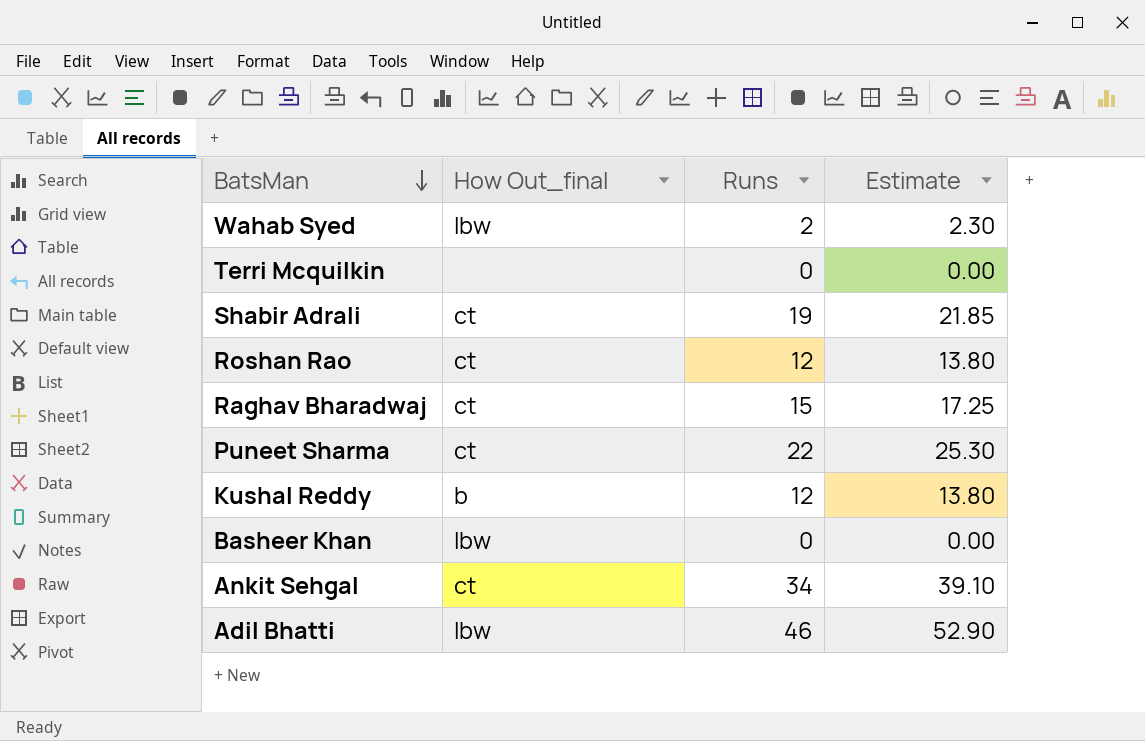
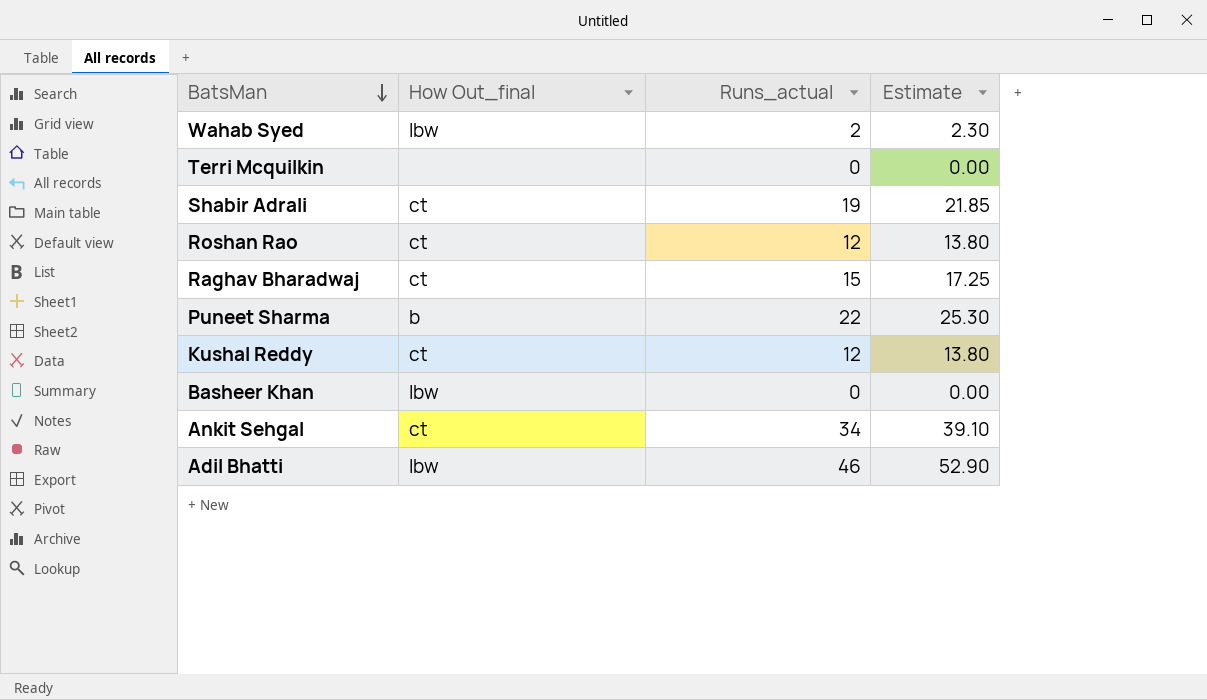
column name: Runs -> Runs_actual
Puneet Sharma | How Out_final: ct -> b
Kushal Reddy | How Out_final: b -> ct

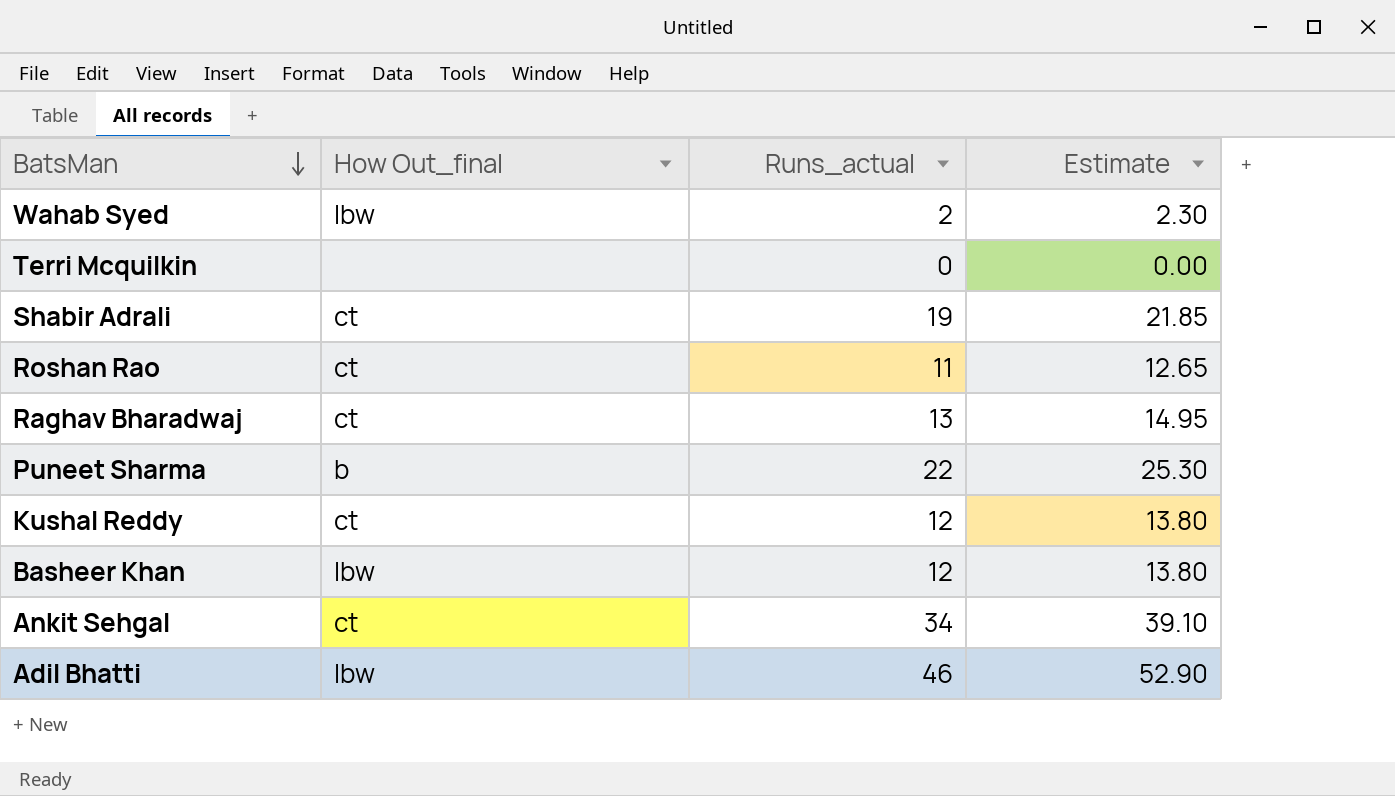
Roshan Rao | Runs_actual: 12 -> 11
Roshan Rao | Estimate: 13.80 -> 12.65
Raghav Bharadwaj | Runs_actual: 15 -> 13
Raghav Bharadwaj | Estimate: 17.25 -> 14.95
Basheer Khan | Runs_actual: 0 -> 12
Basheer Khan | Estimate: 0.00 -> 13.80

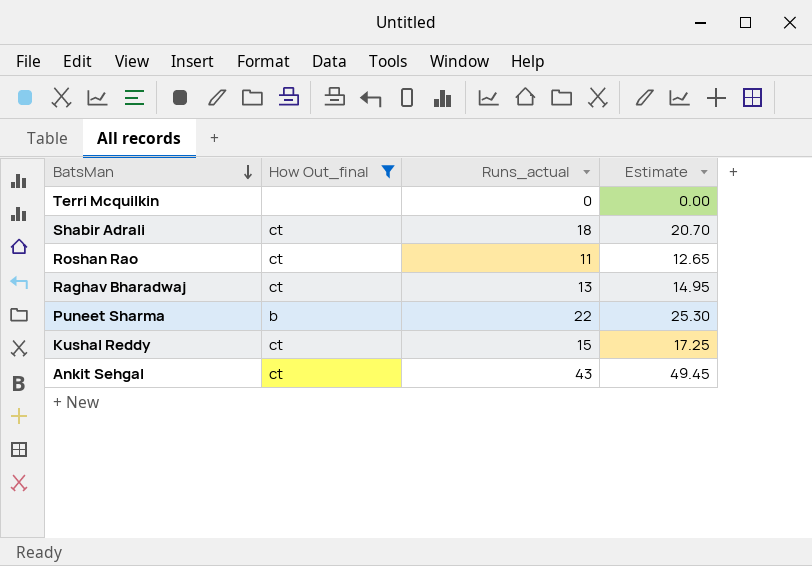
filter: none -> How Out_final != lbw
Shabir Adrali | Runs_actual: 19 -> 18
Shabir Adrali | Estimate: 21.85 -> 20.70
Kushal Reddy | Runs_actual: 12 -> 15
Kushal Reddy | Estimate: 13.80 -> 17.25
Ankit Sehgal | Runs_actual: 34 -> 43
Ankit Sehgal | Estimate: 39.10 -> 49.45

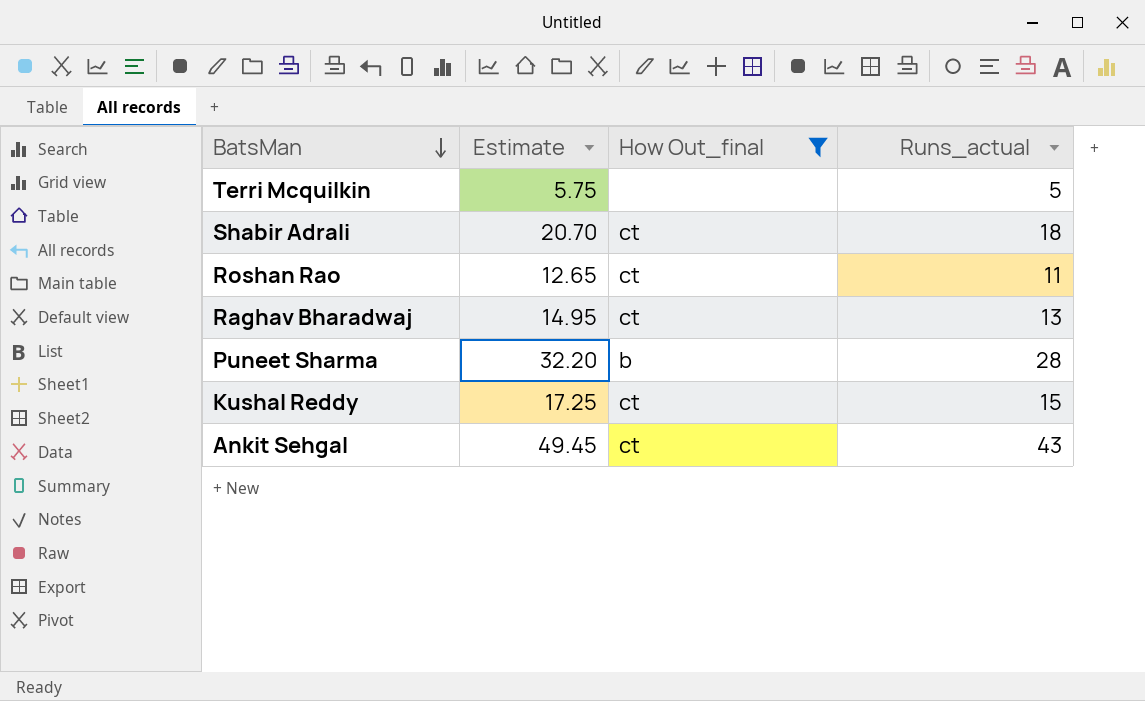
column Estimate | position: 4 -> 2
Terri Mcquilkin | Estimate: 0.00 -> 5.75
Terri Mcquilkin | Runs_actual: 0 -> 5
Puneet Sharma | Estimate: 25.30 -> 32.20
Puneet Sharma | Runs_actual: 22 -> 28

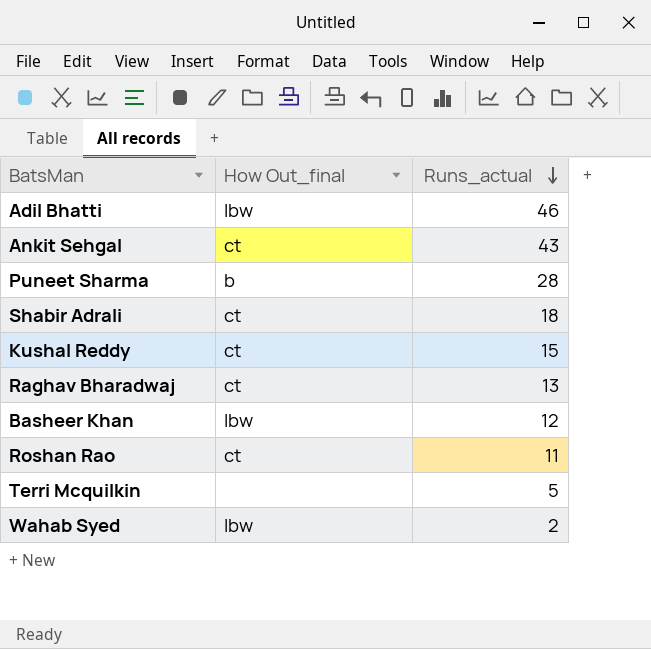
filter: How Out_final != lbw -> none
row order: BatsMan descending -> Runs_actual descending
column Estimate | formula: [Runs_actual] * 1.15 -> none

